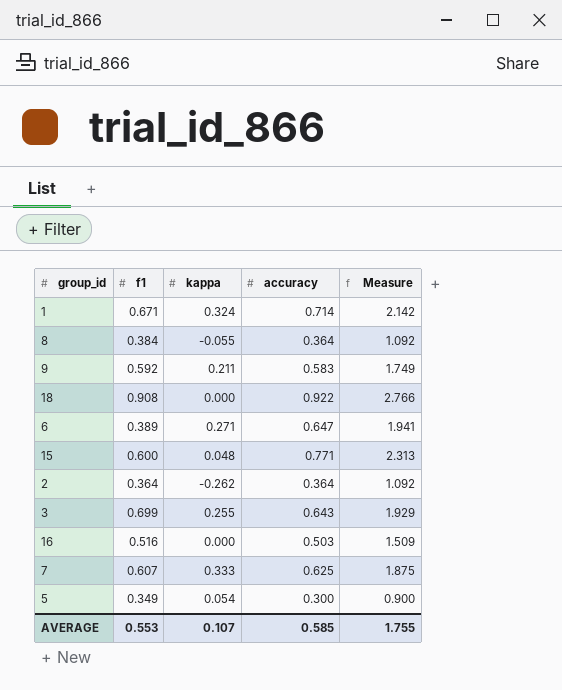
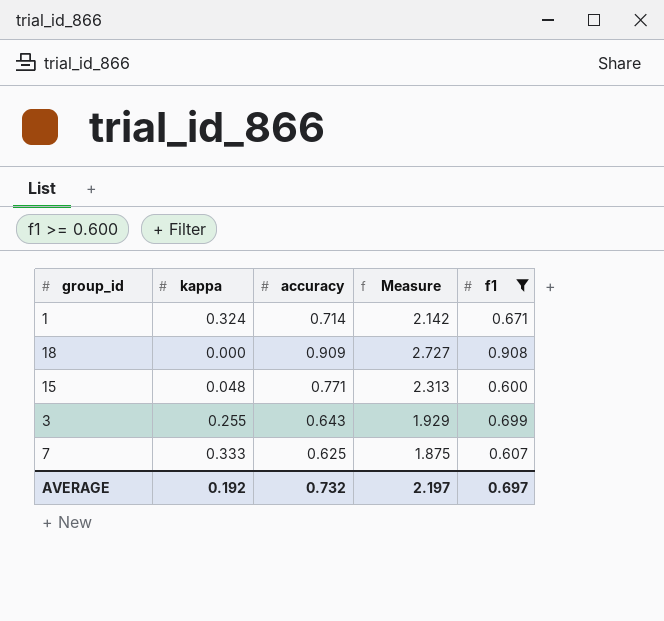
filter: none -> f1 >= 0.600
column f1 | position: 2 -> 5
18 | accuracy: 0.922 -> 0.909
18 | Measure: 2.766 -> 2.727
AVERAGE | kappa: 0.107 -> 0.192
AVERAGE | accuracy: 0.585 -> 0.732
AVERAGE | Measure: 1.755 -> 2.197
AVERAGE | f1: 0.553 -> 0.697

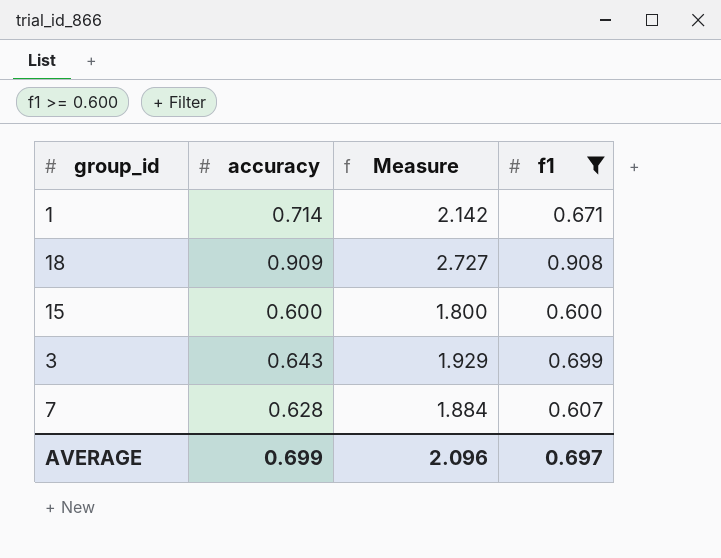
column kappa | position: 2 -> none
15 | accuracy: 0.771 -> 0.600
15 | Measure: 2.313 -> 1.800
7 | accuracy: 0.625 -> 0.628
7 | Measure: 1.875 -> 1.884
AVERAGE | accuracy: 0.732 -> 0.699
AVERAGE | Measure: 2.197 -> 2.096

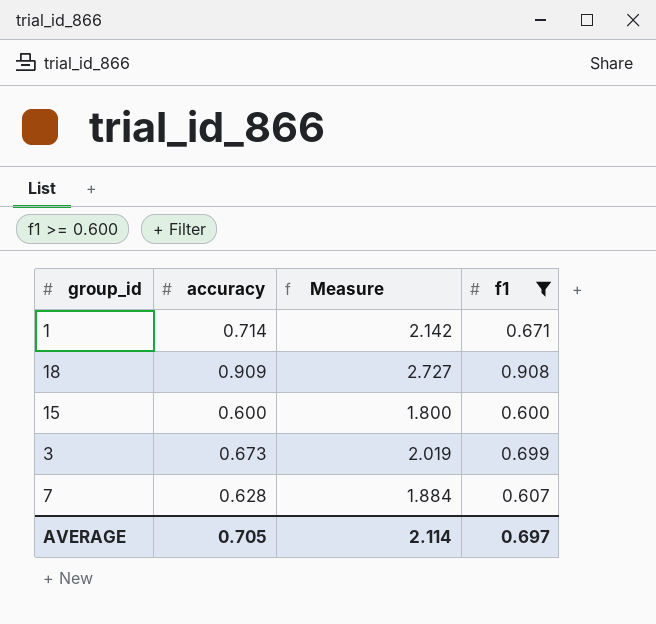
3 | accuracy: 0.643 -> 0.673
3 | Measure: 1.929 -> 2.019
AVERAGE | accuracy: 0.699 -> 0.705
AVERAGE | Measure: 2.096 -> 2.114

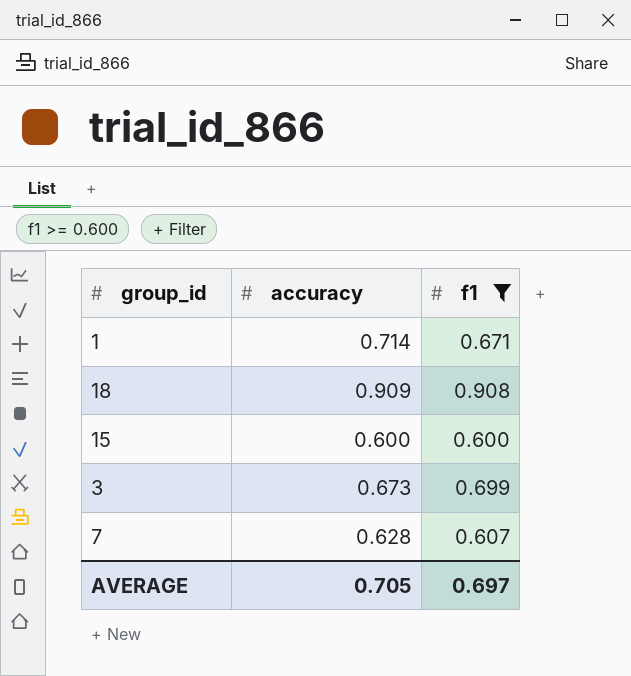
column Measure | formula: [accuracy] * 3 -> none

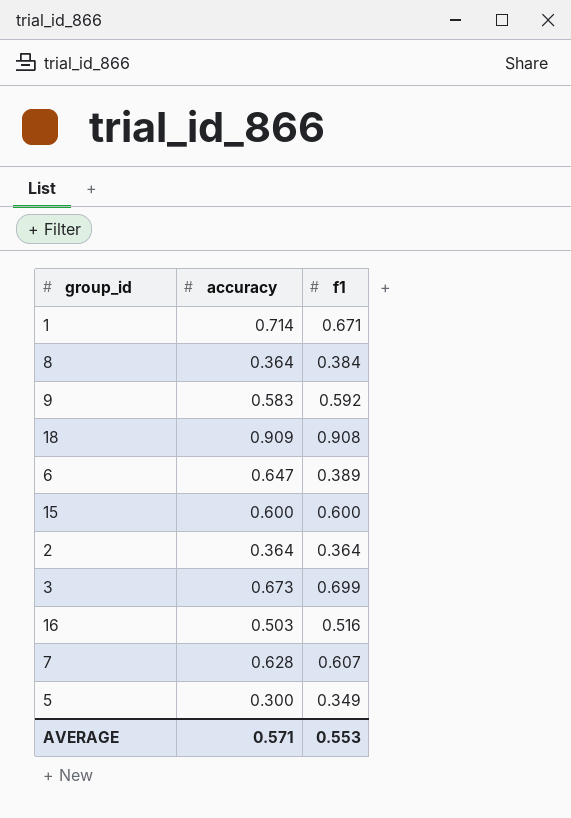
filter: f1 >= 0.600 -> none
AVERAGE | accuracy: 0.705 -> 0.571
AVERAGE | f1: 0.697 -> 0.553

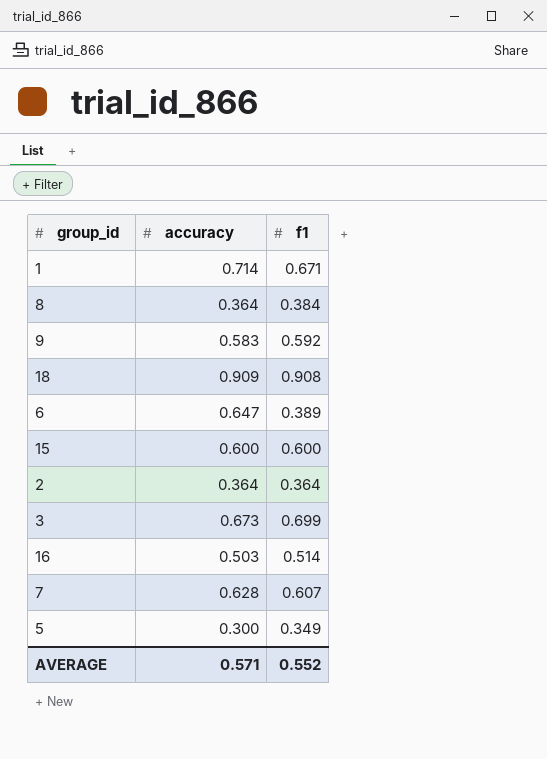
16 | f1: 0.516 -> 0.514
AVERAGE | f1: 0.553 -> 0.552

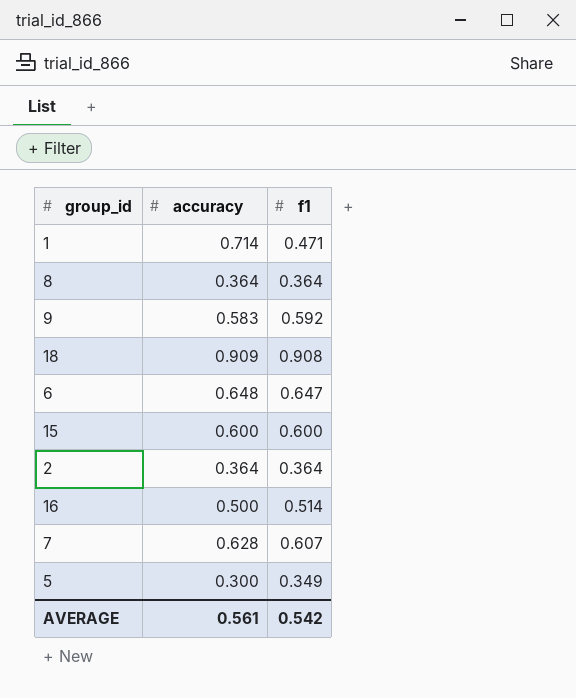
row 3: 0.673 | 0.699 -> none
1 | f1: 0.671 -> 0.471
8 | f1: 0.384 -> 0.364
6 | accuracy: 0.647 -> 0.648
6 | f1: 0.389 -> 0.647
16 | accuracy: 0.503 -> 0.500
AVERAGE | accuracy: 0.571 -> 0.561
AVERAGE | f1: 0.552 -> 0.542

